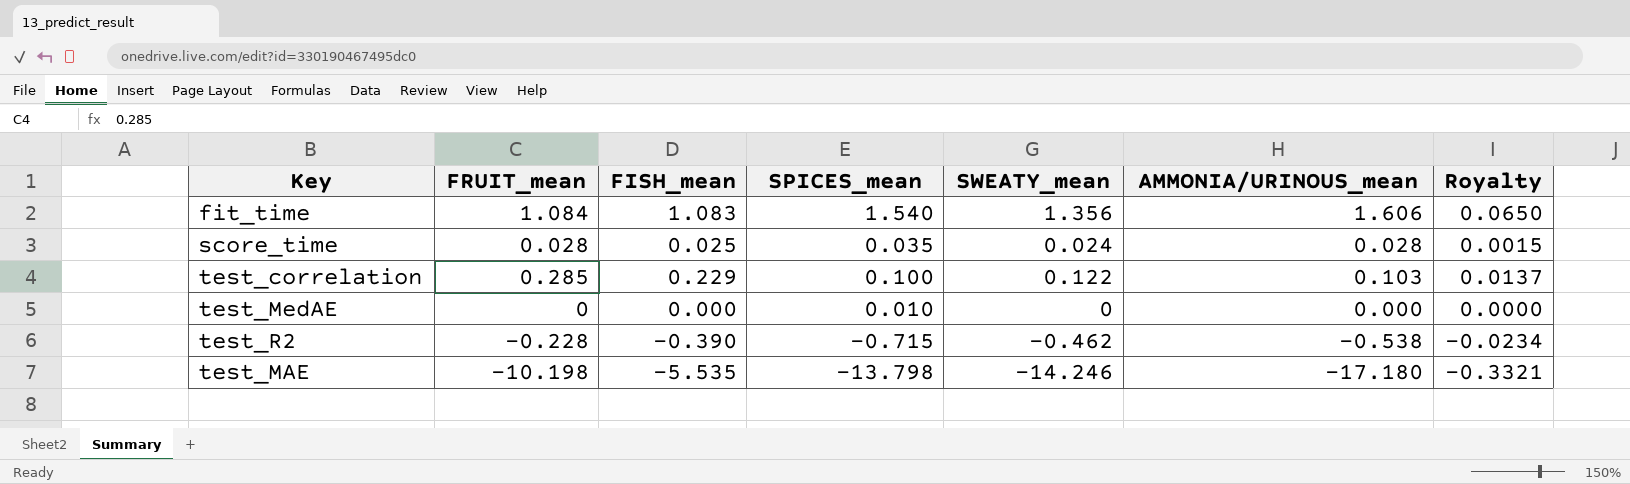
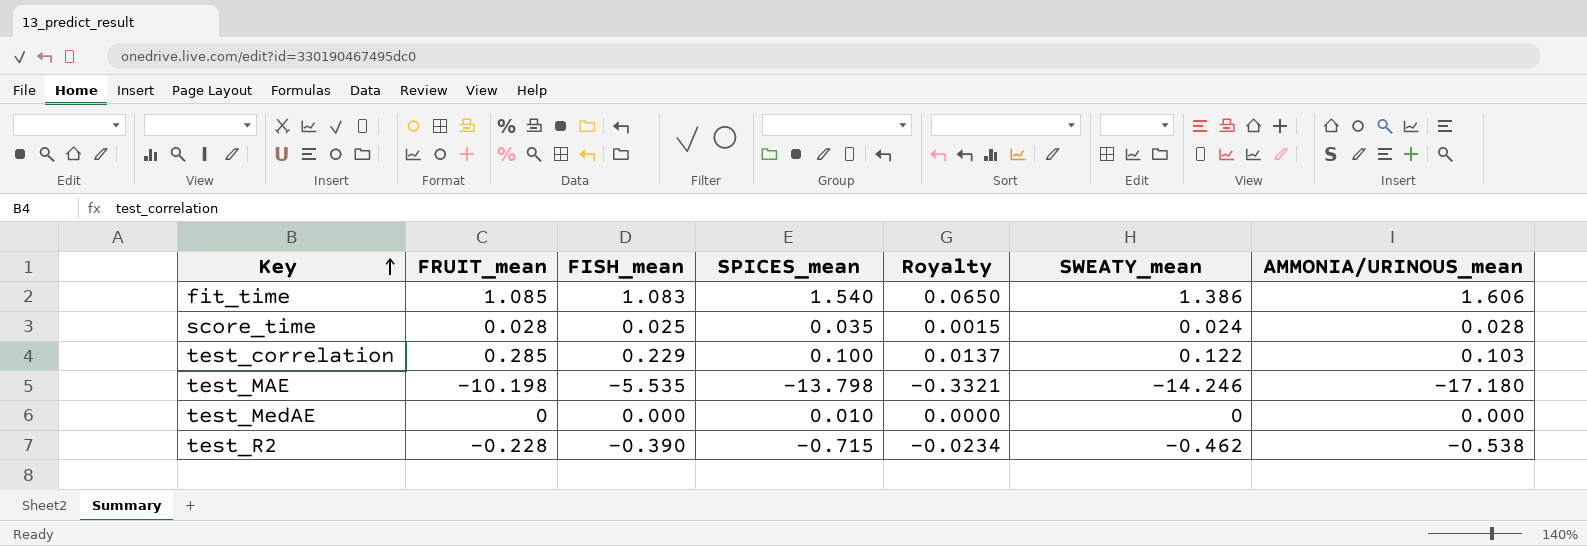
row order: none -> Key ascending
column Royalty | position: 7 -> 5
fit_time | FRUIT_mean: 1.084 -> 1.085
fit_time | SWEATY_mean: 1.356 -> 1.386

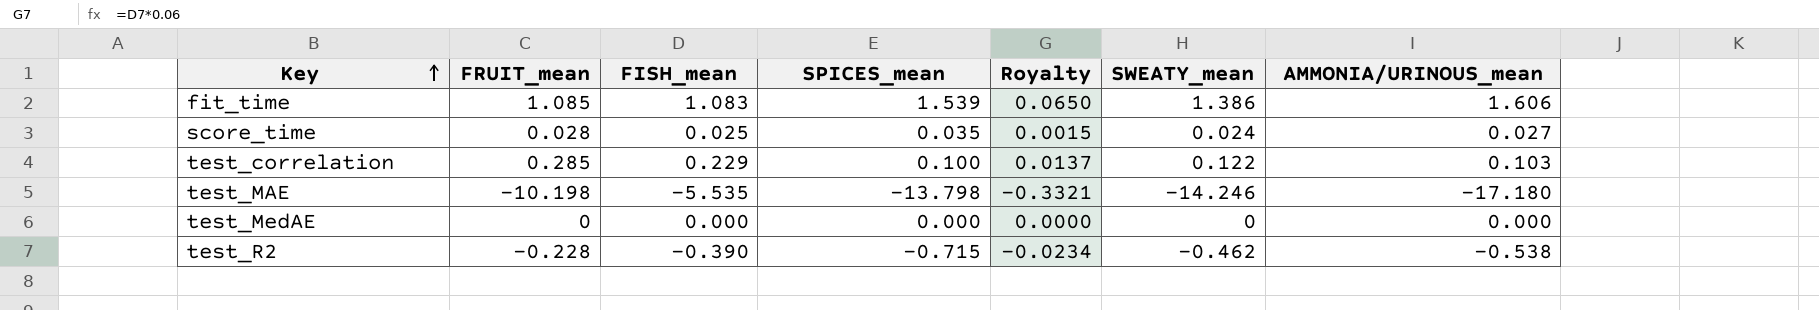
fit_time | SPICES_mean: 1.540 -> 1.539
score_time | AMMONIA/URINOUS_mean: 0.028 -> 0.027
test_MedAE | SPICES_mean: 0.010 -> 0.000

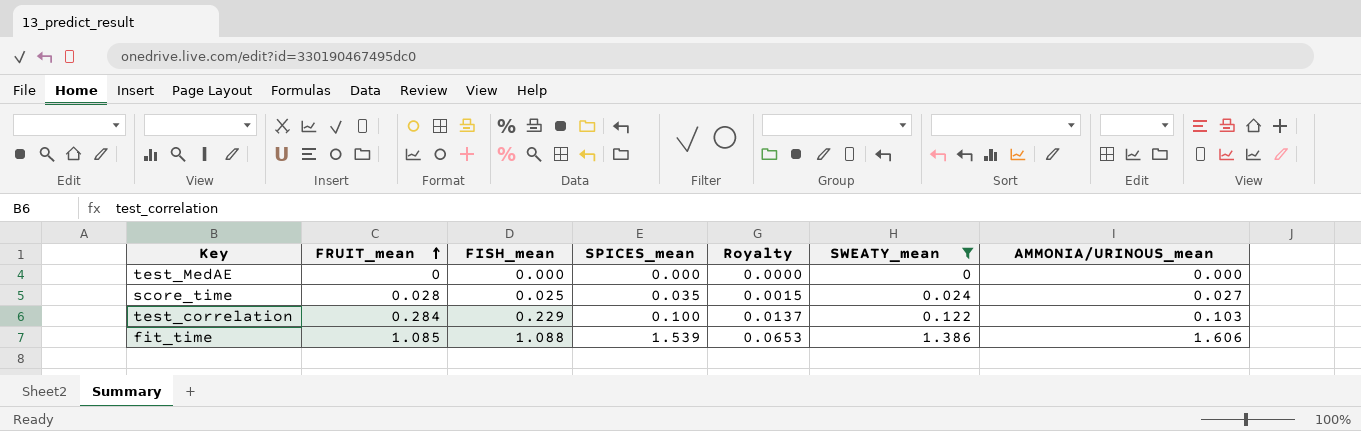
filter: none -> SWEATY_mean >= 0
row order: Key ascending -> FRUIT_mean ascending
test_correlation | FRUIT_mean: 0.285 -> 0.284
fit_time | FISH_mean: 1.083 -> 1.088
fit_time | Royalty: 0.0650 -> 0.0653

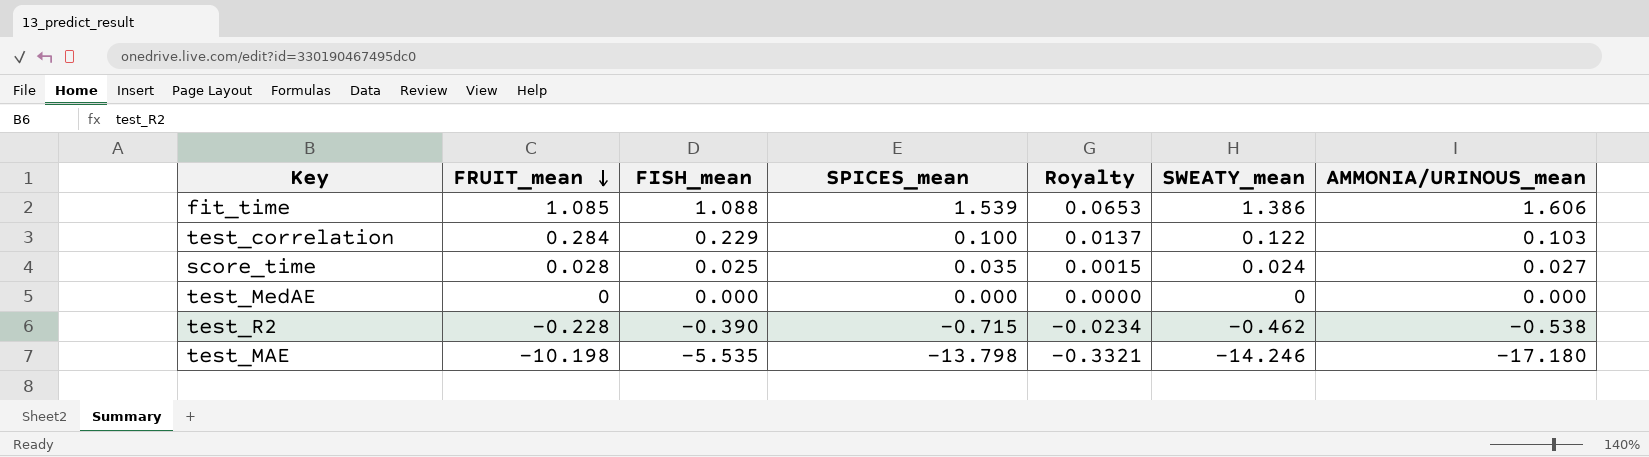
filter: SWEATY_mean >= 0 -> none
row order: FRUIT_mean ascending -> FRUIT_mean descending

